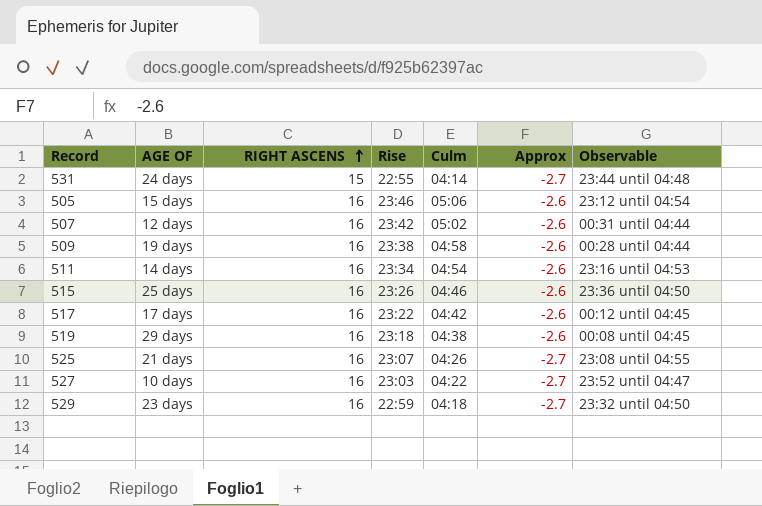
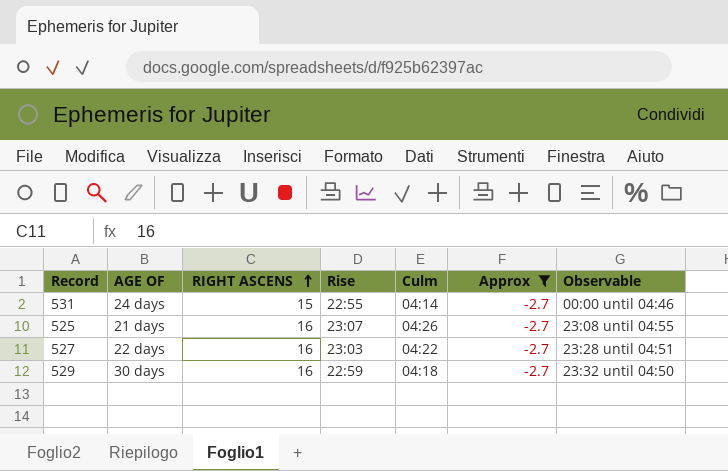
filter: none -> Approx = -2.7
531 | Observable: 23:44 until 04:48 -> 00:00 until 04:46
527 | AGE OF: 10 days -> 22 days
527 | Observable: 23:52 until 04:47 -> 23:28 until 04:51
529 | AGE OF: 23 days -> 30 days

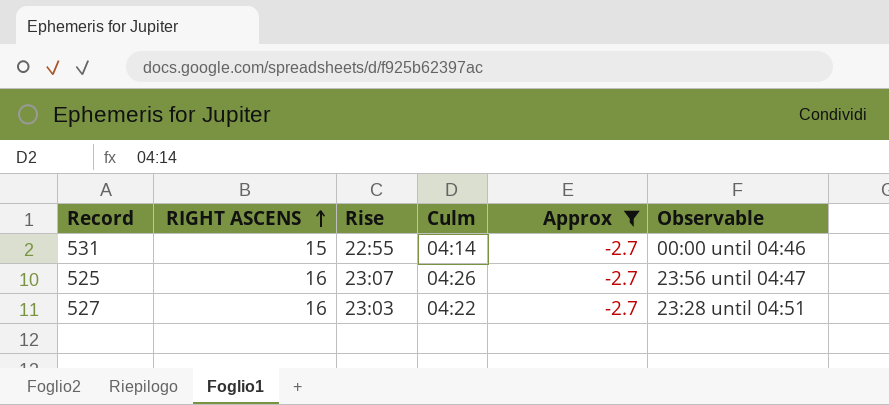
column AGE OF | position: 2 -> none
row 529: 30 days | 16 | 22:59 | 04:18 | -2.7 | 23:32 until 04:50 -> none
525 | Observable: 23:08 until 04:55 -> 23:56 until 04:47

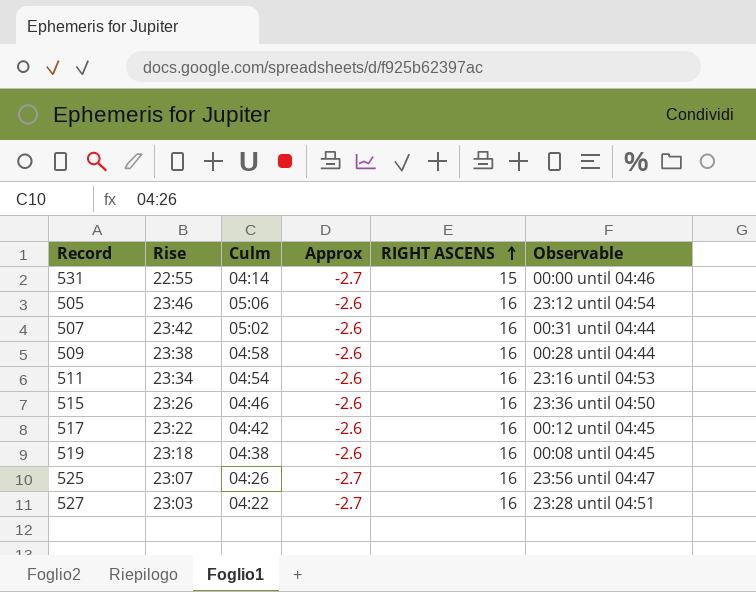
filter: Approx = -2.7 -> none
column RIGHT ASCENS | position: 2 -> 5

